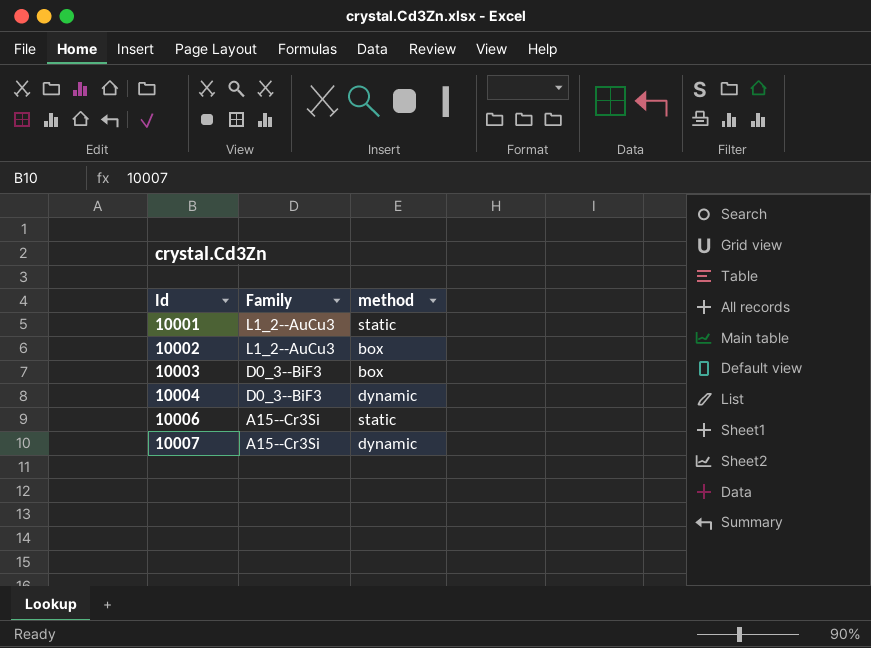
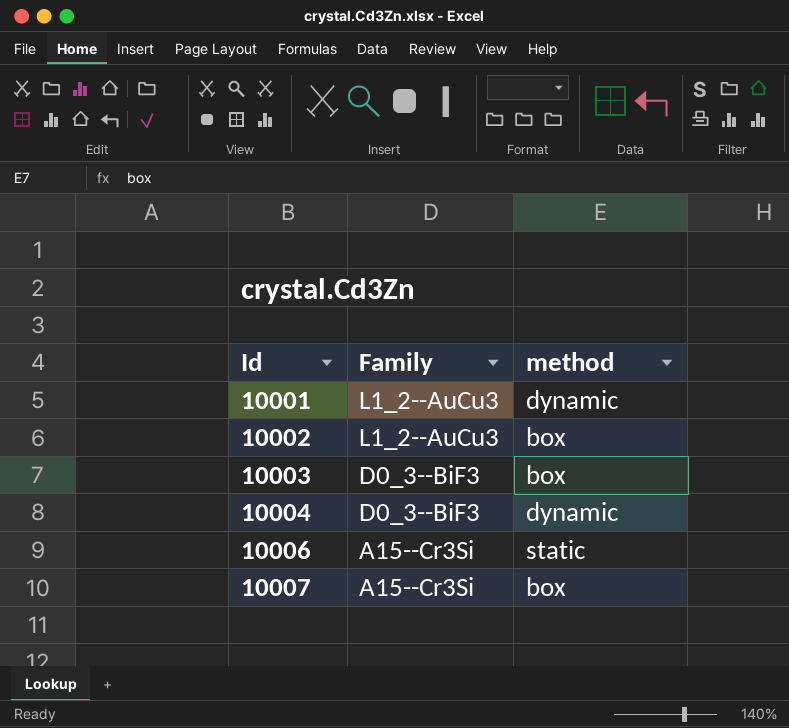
10001 | method: static -> dynamic
10007 | method: dynamic -> box

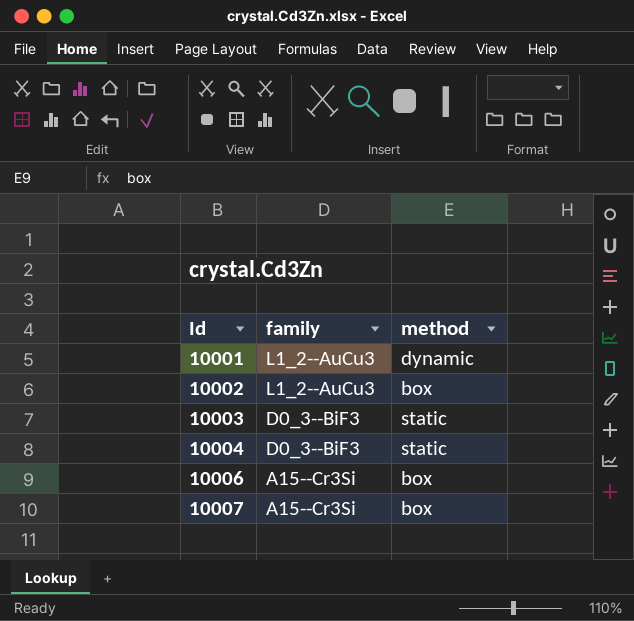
column name: Family -> family
10003 | method: box -> static
10004 | method: dynamic -> static
10006 | method: static -> box

